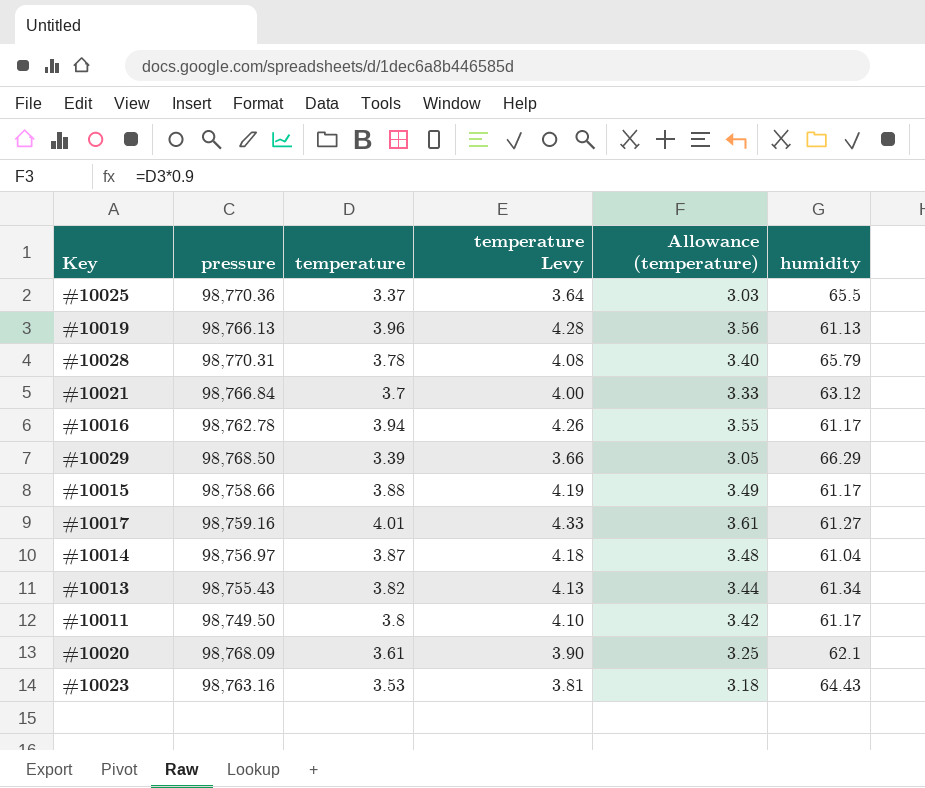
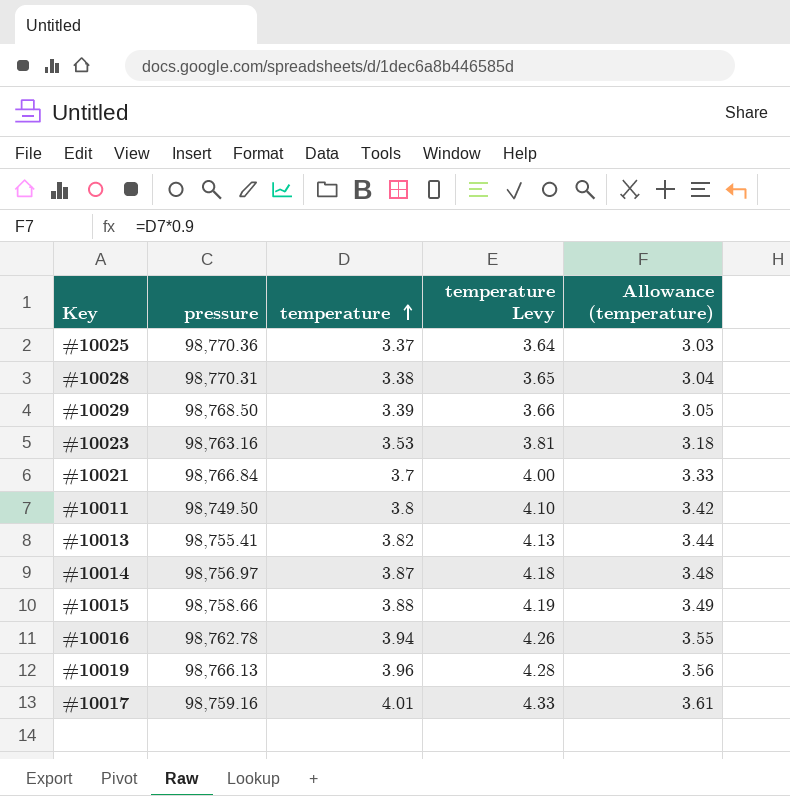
row order: none -> temperature ascending
column humidity | position: 6 -> none
row #10020: 98,768.09 | 3.61 | 3.90 | 3.25 | 62.1 -> none
#10028 | temperature: 3.78 -> 3.38
#10028 | temperature Levy: 4.08 -> 3.65
#10028 | Allowance (temperature): 3.40 -> 3.04
#10013 | pressure: 98,755.43 -> 98,755.41

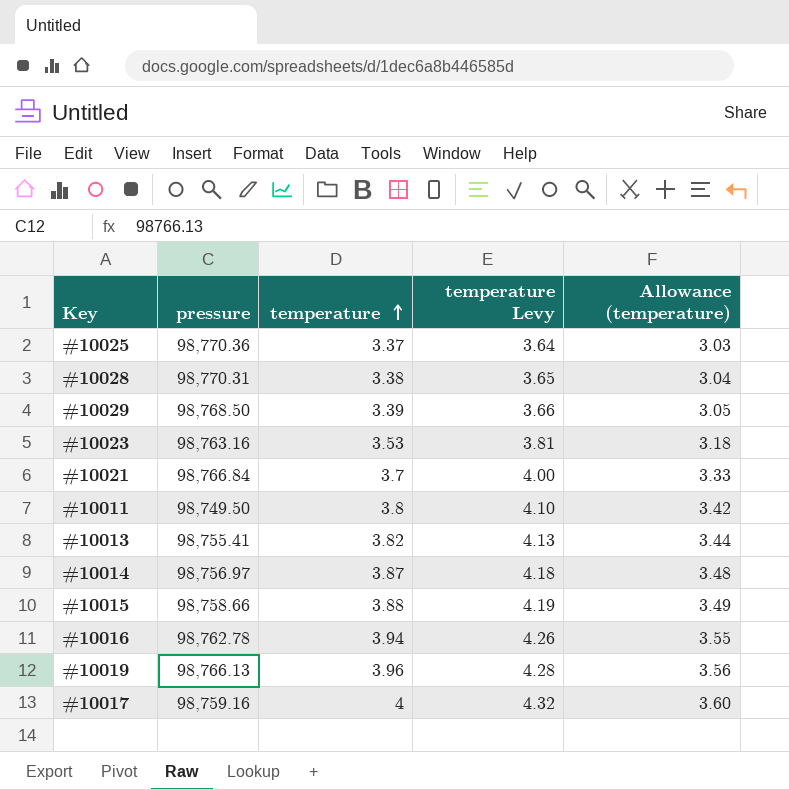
#10017 | temperature: 4.01 -> 4
#10017 | temperature Levy: 4.33 -> 4.32
#10017 | Allowance (temperature): 3.61 -> 3.60

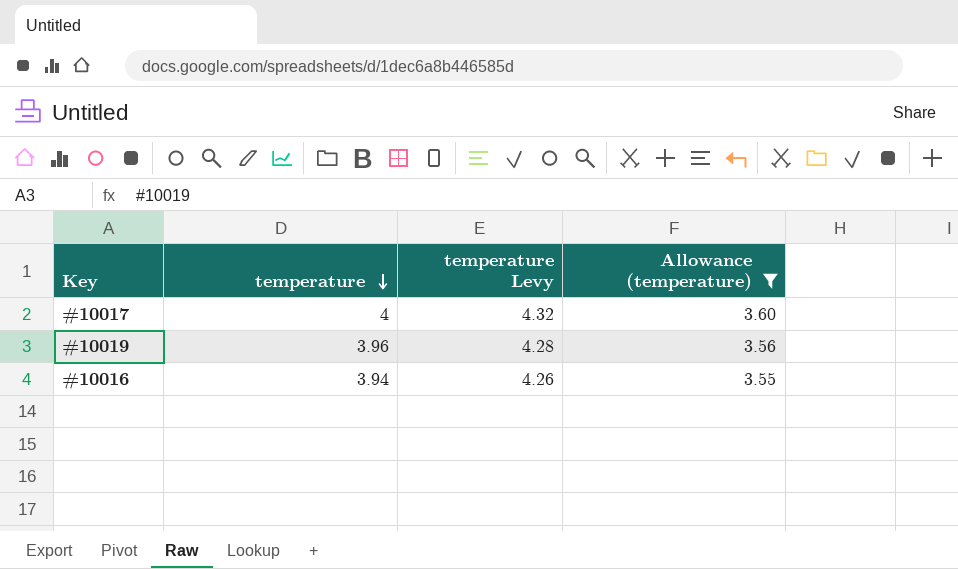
filter: none -> Allowance (temperature) >= 3.55
row order: temperature ascending -> temperature descending
column pressure | position: 2 -> none

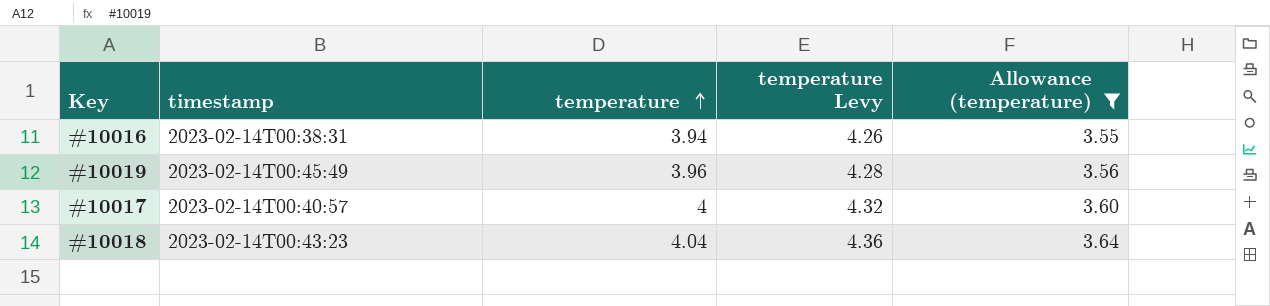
row order: temperature descending -> temperature ascending
column timestamp | position: none -> 2
row #10018: none -> 2023-02-14T00:43:23 | 4.04 | 4.36 | 3.64

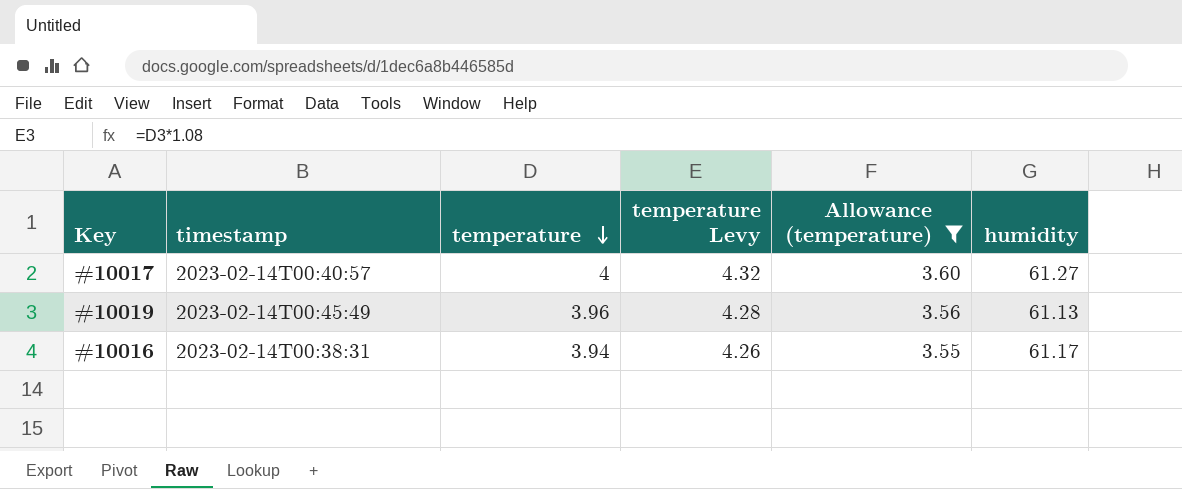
row order: temperature ascending -> temperature descending
column humidity | position: none -> 6
row #10018: 2023-02-14T00:43:23 | 4.04 | 4.36 | 3.64 -> none

